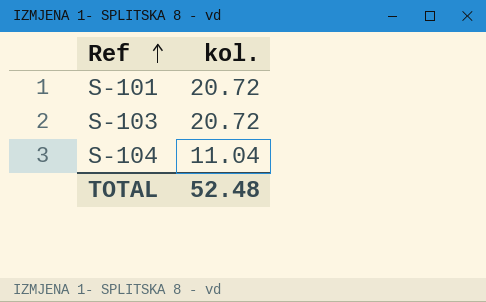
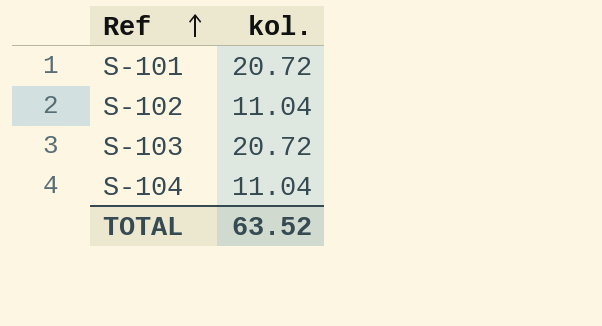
row S-102: none -> 11.04
TOTAL | kol.: 52.48 -> 63.52

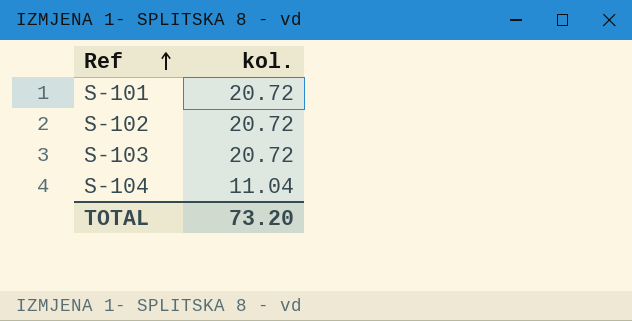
S-102 | kol.: 11.04 -> 20.72
TOTAL | kol.: 63.52 -> 73.20

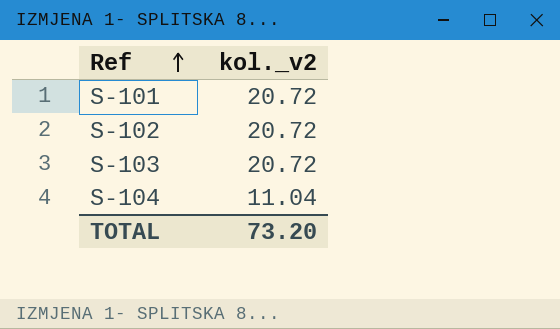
column name: kol. -> kol._v2

